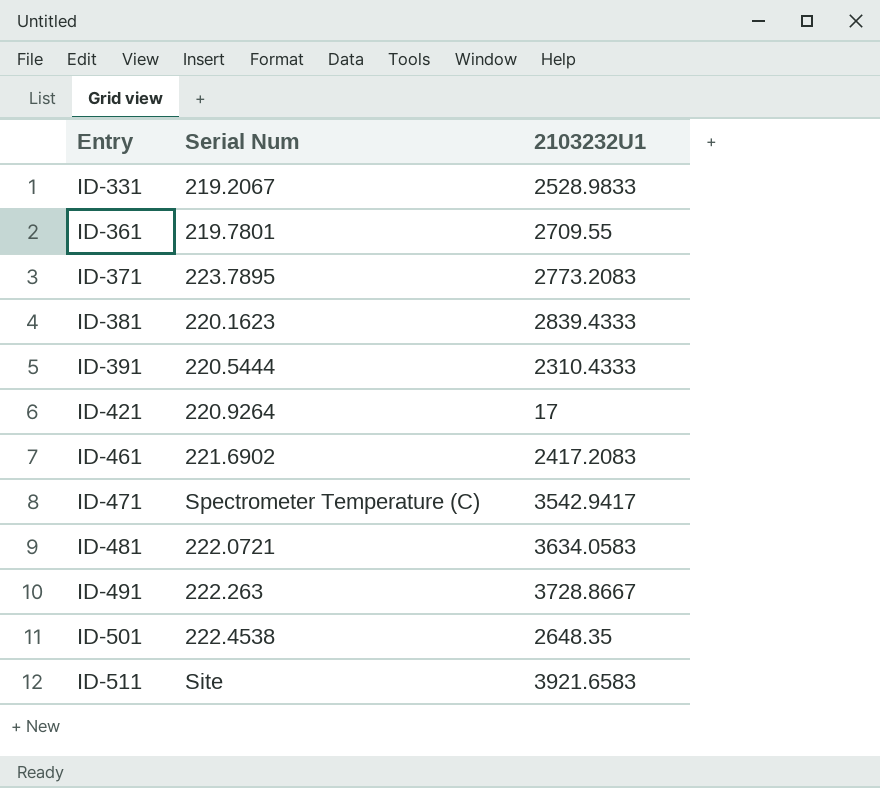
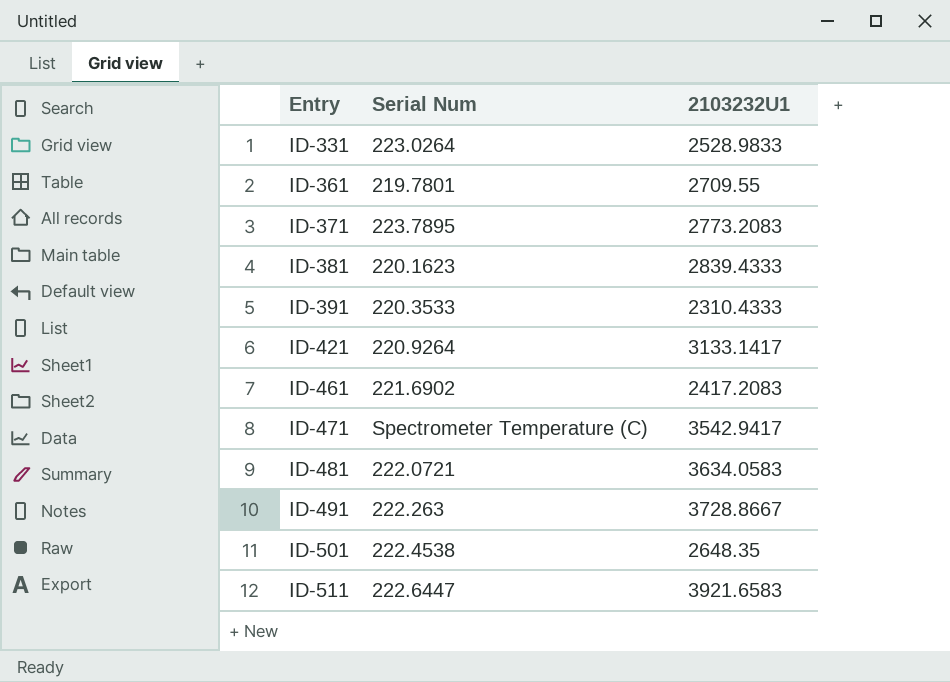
ID-331 | Serial Num: 219.2067 -> 223.0264
ID-391 | Serial Num: 220.5444 -> 220.3533
ID-421 | 2103232U1: 17 -> 3133.1417
ID-511 | Serial Num: Site -> 222.6447

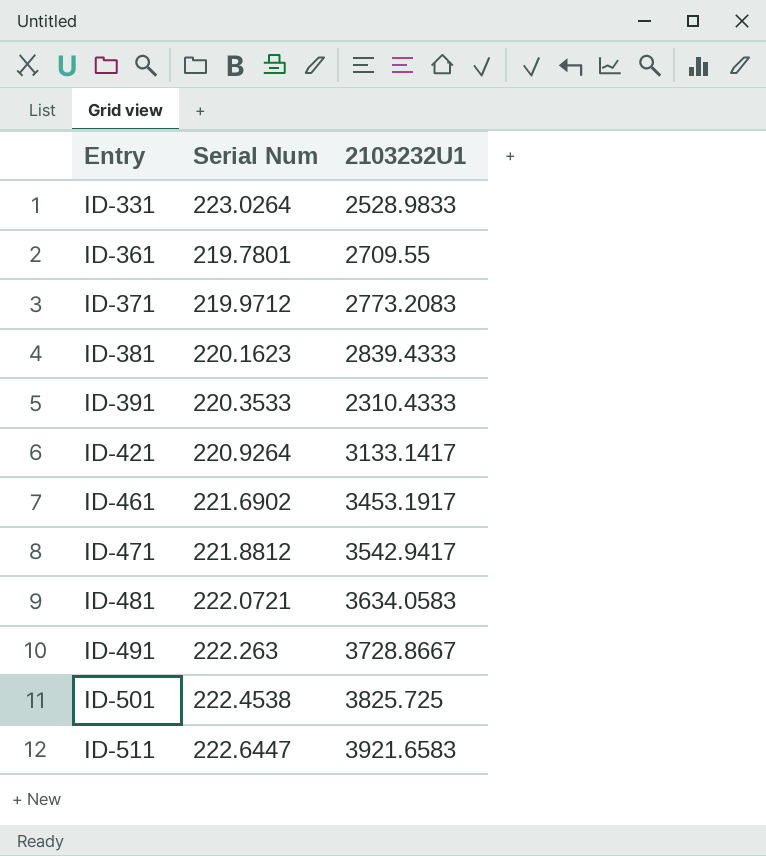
ID-371 | Serial Num: 223.7895 -> 219.9712
ID-461 | 2103232U1: 2417.2083 -> 3453.1917
ID-471 | Serial Num: Spectrometer Temperature (C) -> 221.8812
ID-501 | 2103232U1: 2648.35 -> 3825.725

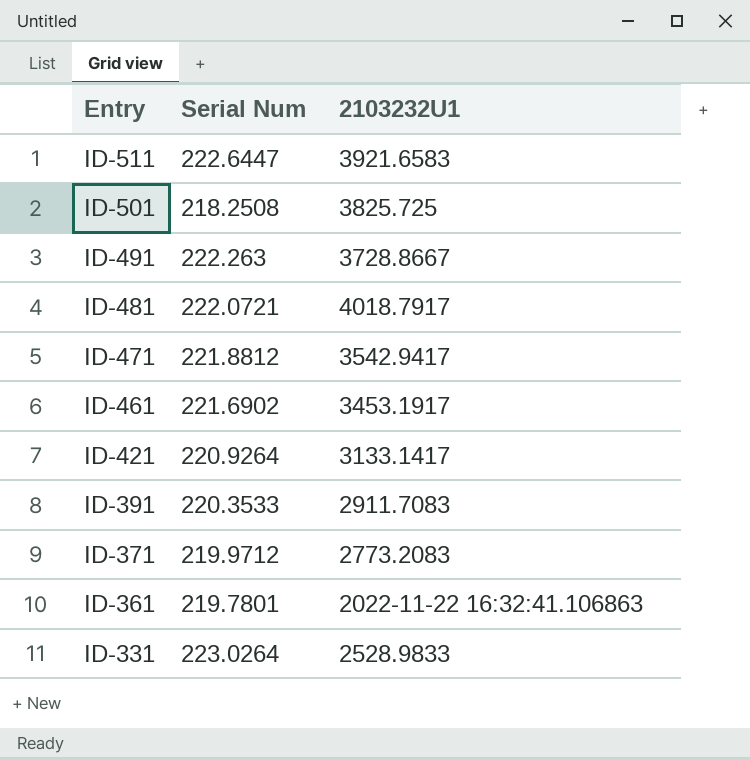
row order: Entry ascending -> Entry descending
row ID-381: 220.1623 | 2839.4333 -> none
ID-501 | Serial Num: 222.4538 -> 218.2508
ID-481 | 2103232U1: 3634.0583 -> 4018.7917
ID-391 | 2103232U1: 2310.4333 -> 2911.7083
ID-361 | 2103232U1: 2709.55 -> 2022-11-22 16:32:41.106863

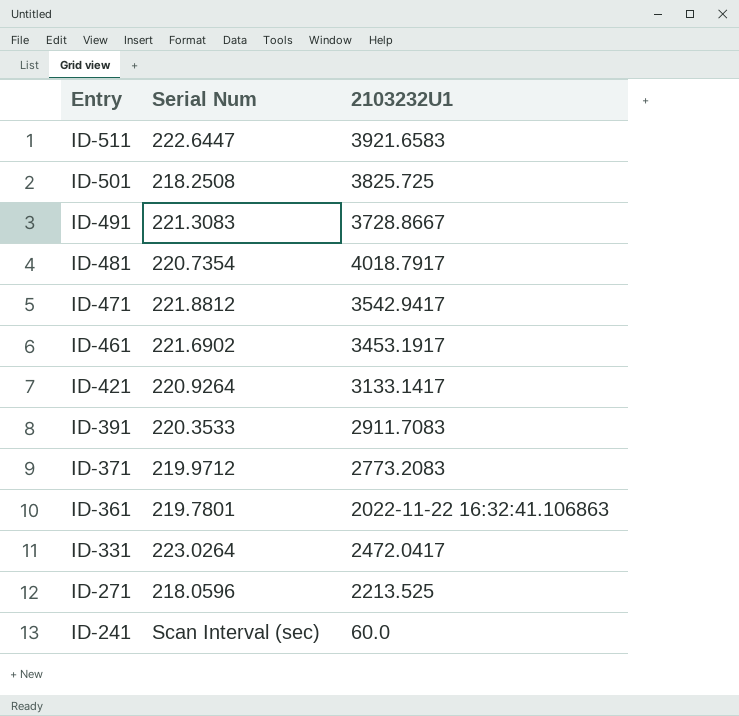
ID-491 | Serial Num: 222.263 -> 221.3083
ID-481 | Serial Num: 222.0721 -> 220.7354
ID-331 | 2103232U1: 2528.9833 -> 2472.0417
row ID-271: none -> 218.0596 | 2213.525
row ID-241: none -> Scan Interval (sec) | 60.0

